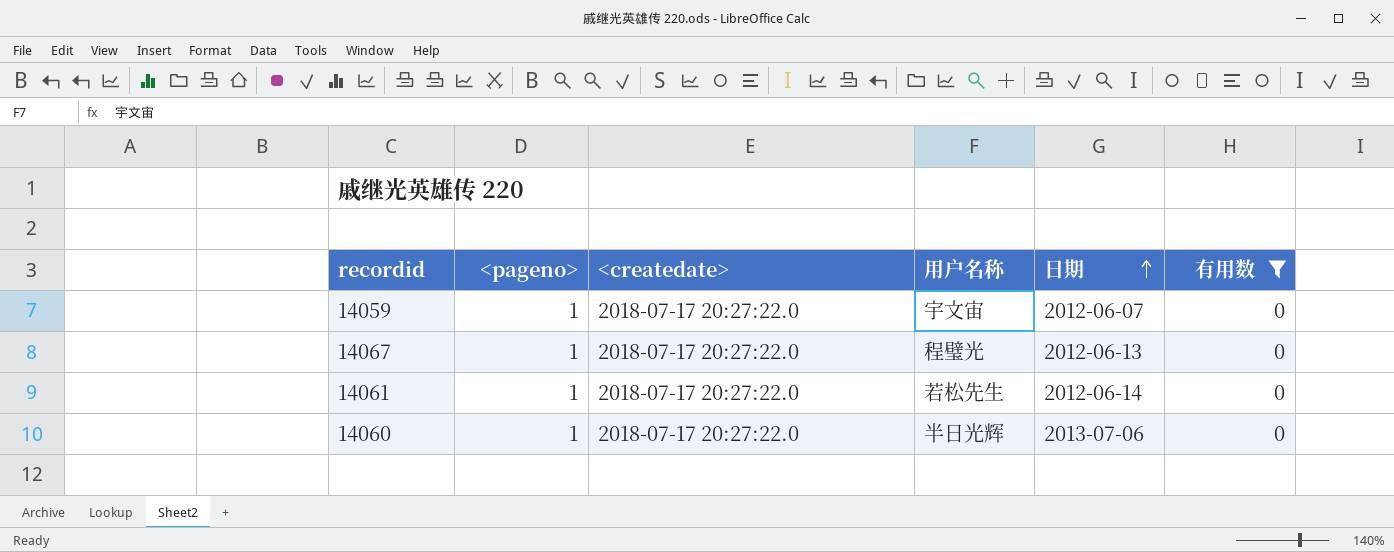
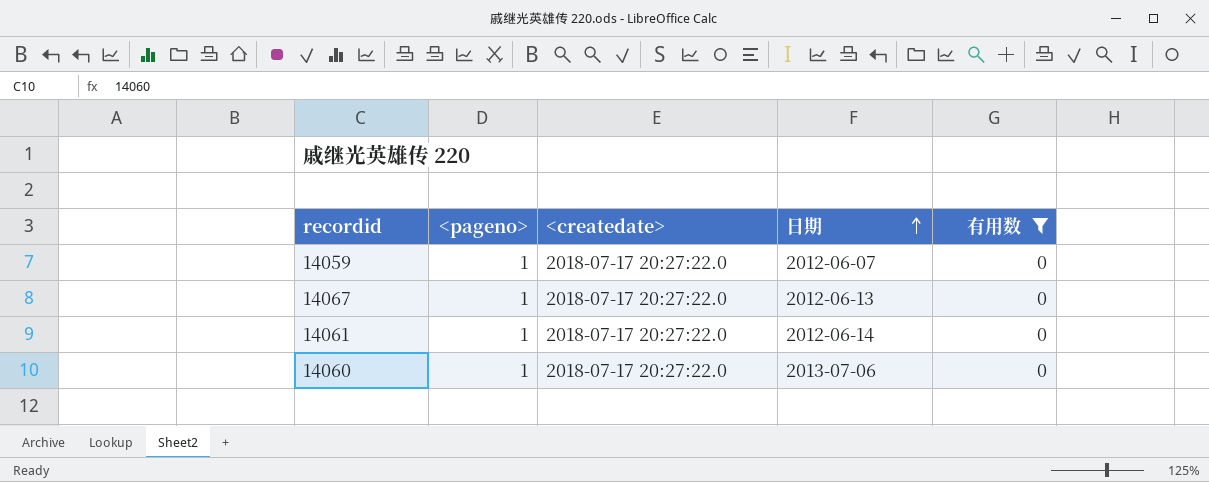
column 用户名称 | position: 4 -> none

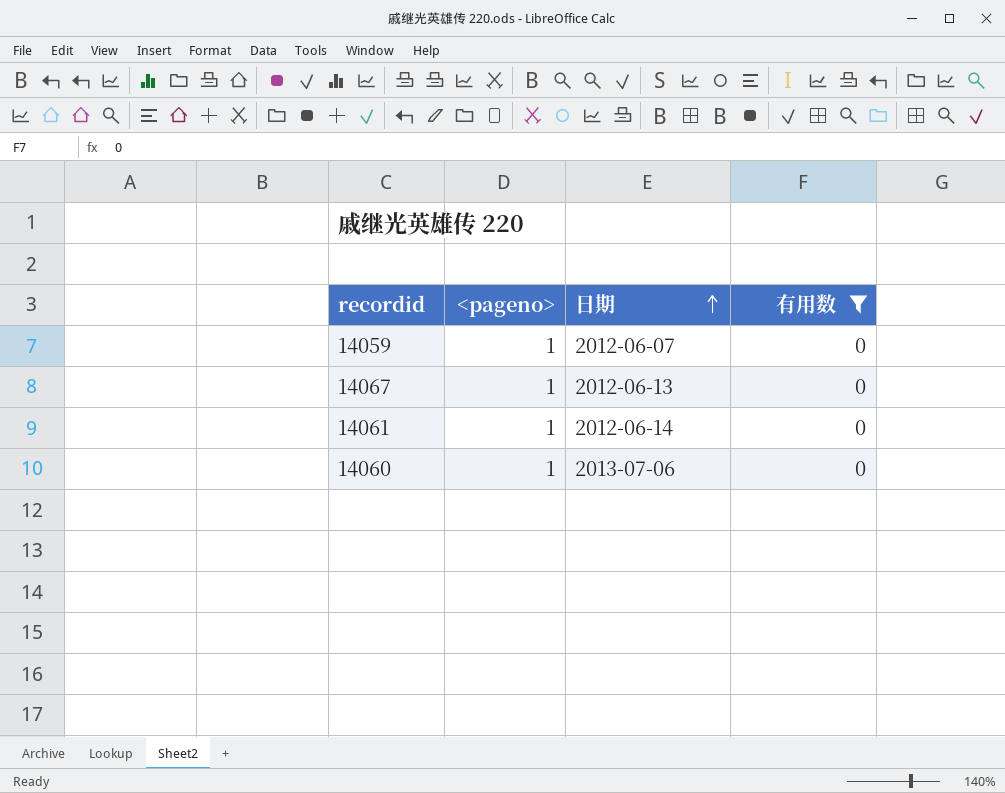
column <createdate> | position: 3 -> none

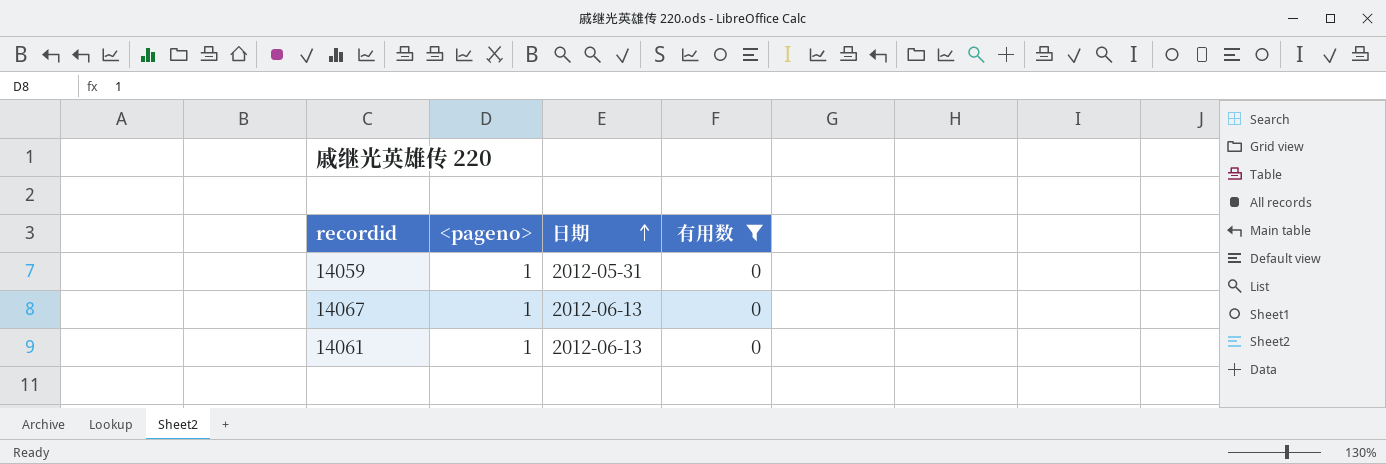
row 14060: 1 | 2013-07-06 | 0 -> none
14059 | 日期: 2012-06-07 -> 2012-05-31
14061 | 日期: 2012-06-14 -> 2012-06-13

